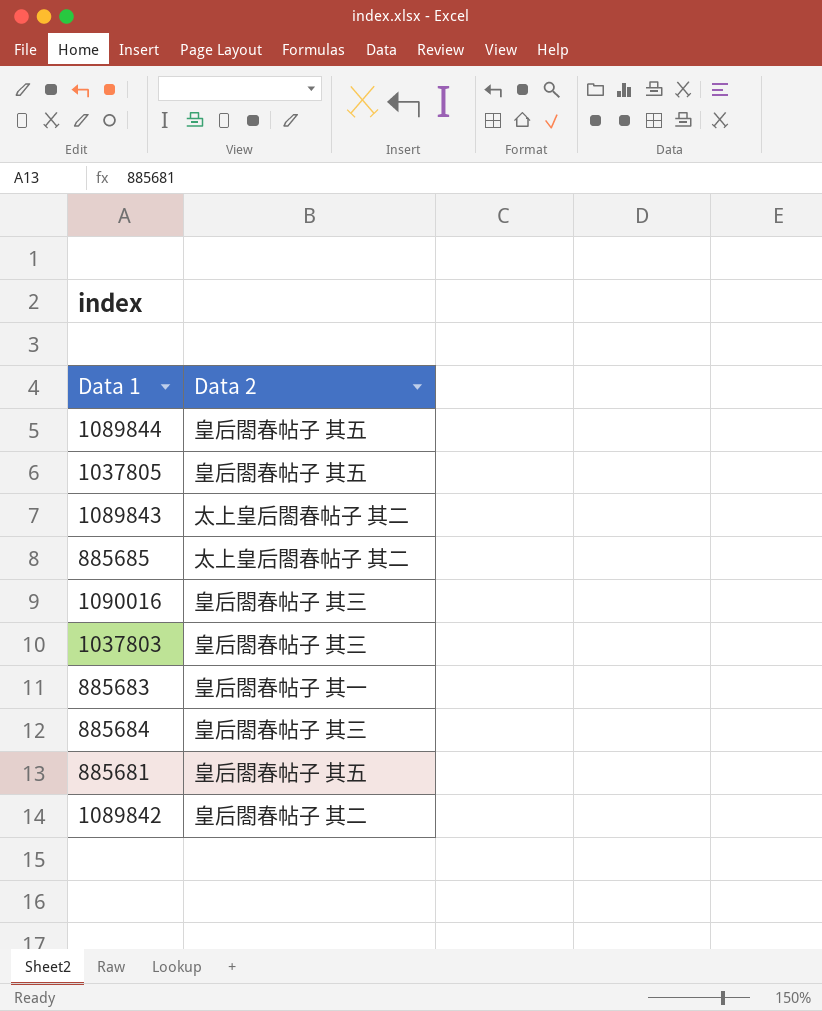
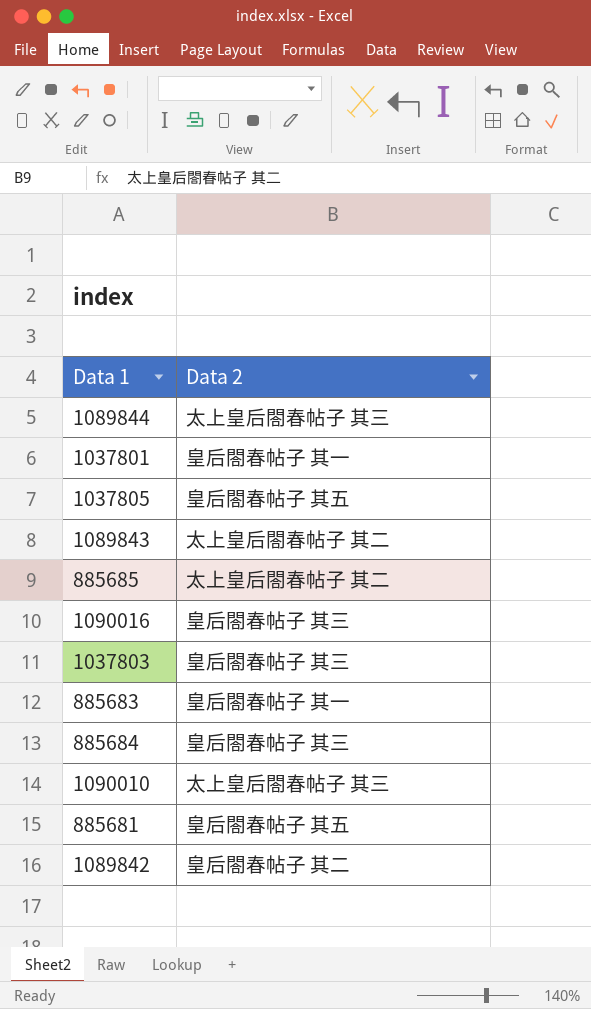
1089844 | Data 2: 皇后閤春帖子 其五 -> 太上皇后閤春帖子 其三
row 1037801: none -> 皇后閤春帖子 其一
row 1090010: none -> 太上皇后閤春帖子 其三

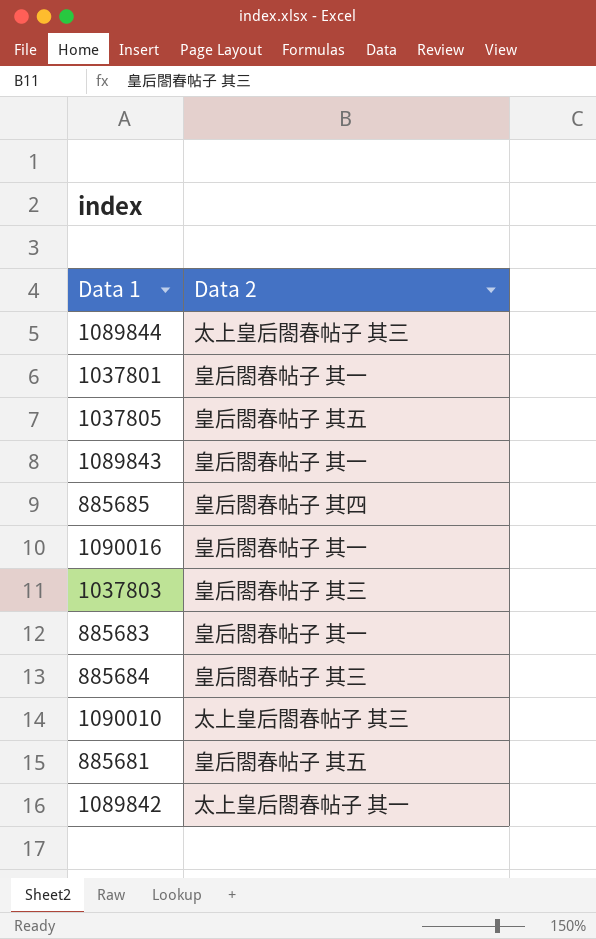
1089843 | Data 2: 太上皇后閤春帖子 其二 -> 皇后閤春帖子 其一
885685 | Data 2: 太上皇后閤春帖子 其二 -> 皇后閤春帖子 其四
1090016 | Data 2: 皇后閤春帖子 其三 -> 皇后閤春帖子 其一
1089842 | Data 2: 皇后閤春帖子 其二 -> 太上皇后閤春帖子 其一

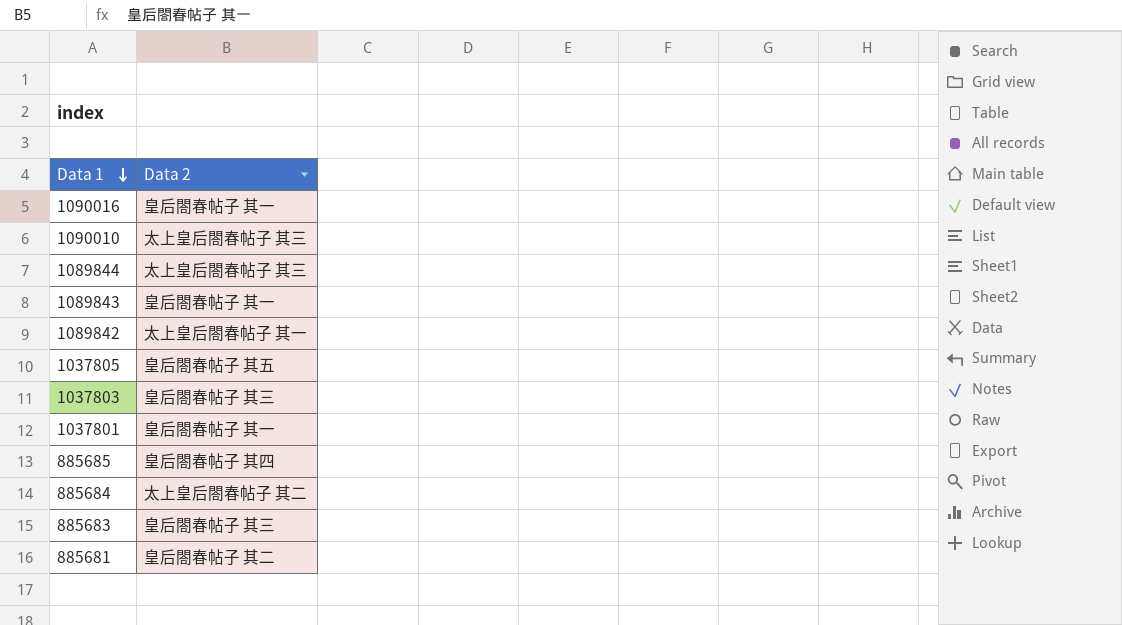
row order: none -> Data 1 descending
885684 | Data 2: 皇后閤春帖子 其三 -> 太上皇后閤春帖子 其二
885683 | Data 2: 皇后閤春帖子 其一 -> 皇后閤春帖子 其三
885681 | Data 2: 皇后閤春帖子 其五 -> 皇后閤春帖子 其二

